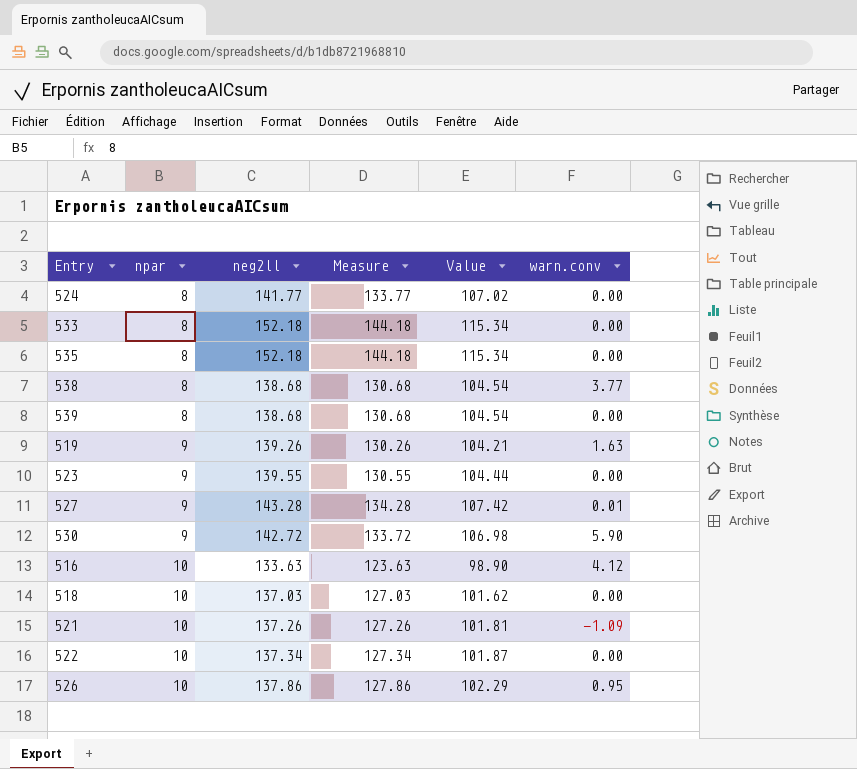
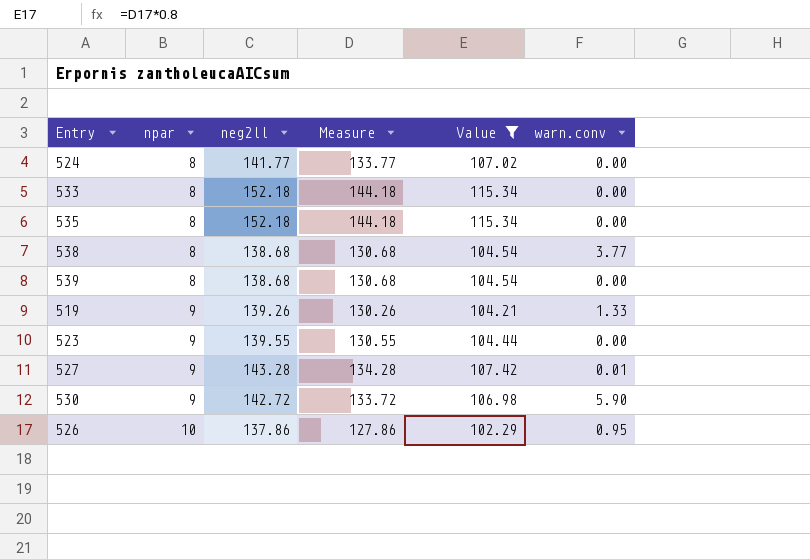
filter: none -> Value >= 102.29
519 | warn.conv: 1.63 -> 1.33

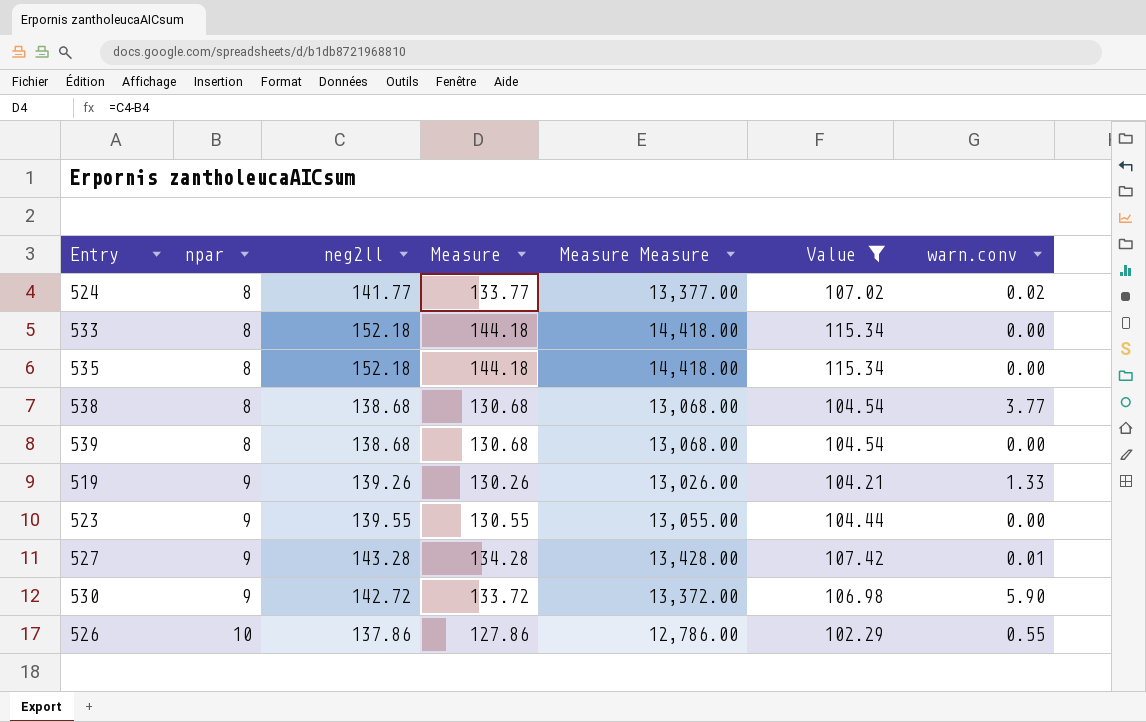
column Measure Measure | formula: none -> [Measure] * 100
524 | warn.conv: 0.00 -> 0.02
526 | warn.conv: 0.95 -> 0.55

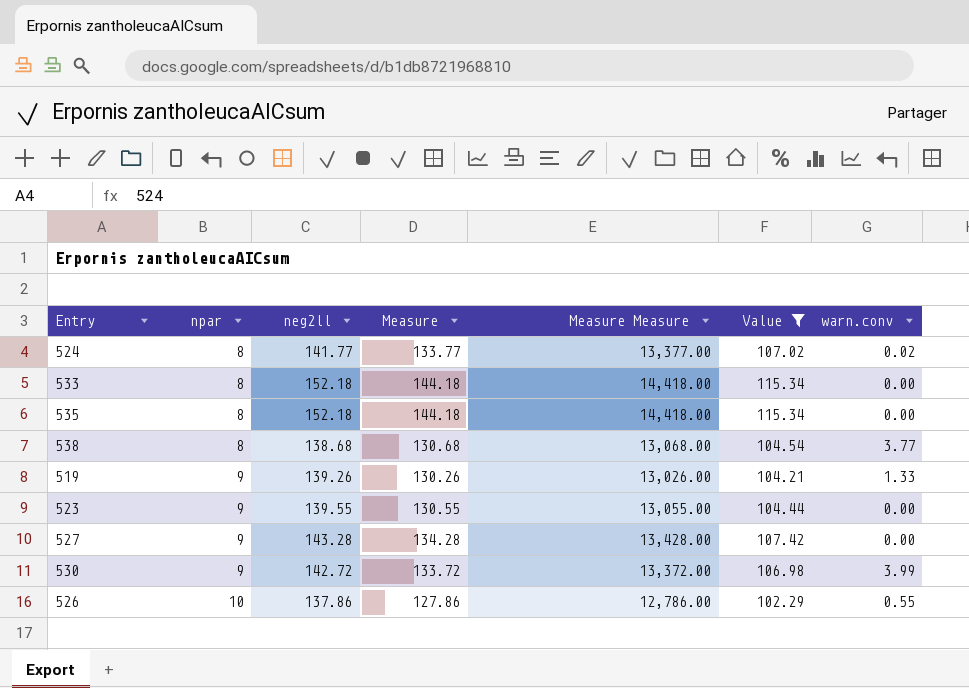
row 539: 8 | 138.68 | 130.68 | 13,068.00 | 104.54 | 0.00 -> none
527 | warn.conv: 0.01 -> 0.00
530 | warn.conv: 5.90 -> 3.99

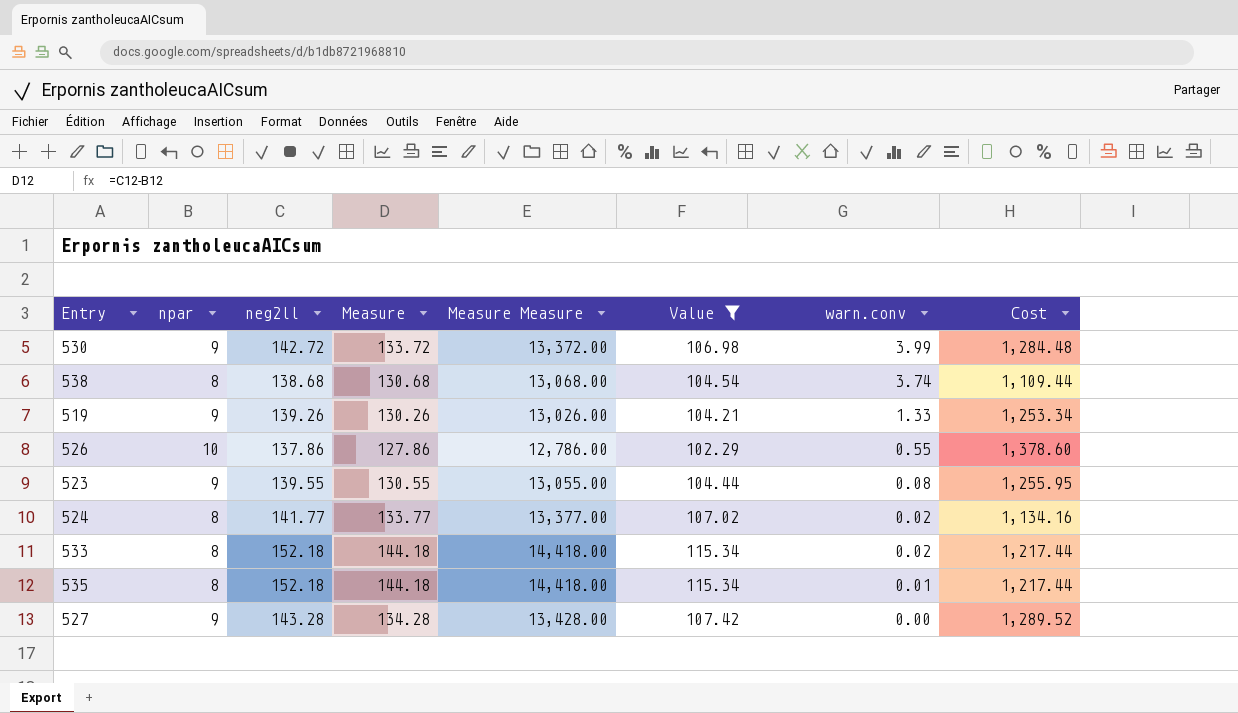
row order: npar ascending -> warn.conv descending
column Cost | formula: none -> [npar] * [neg2ll]
538 | warn.conv: 3.77 -> 3.74
523 | warn.conv: 0.00 -> 0.08
533 | warn.conv: 0.00 -> 0.02
535 | warn.conv: 0.00 -> 0.01

